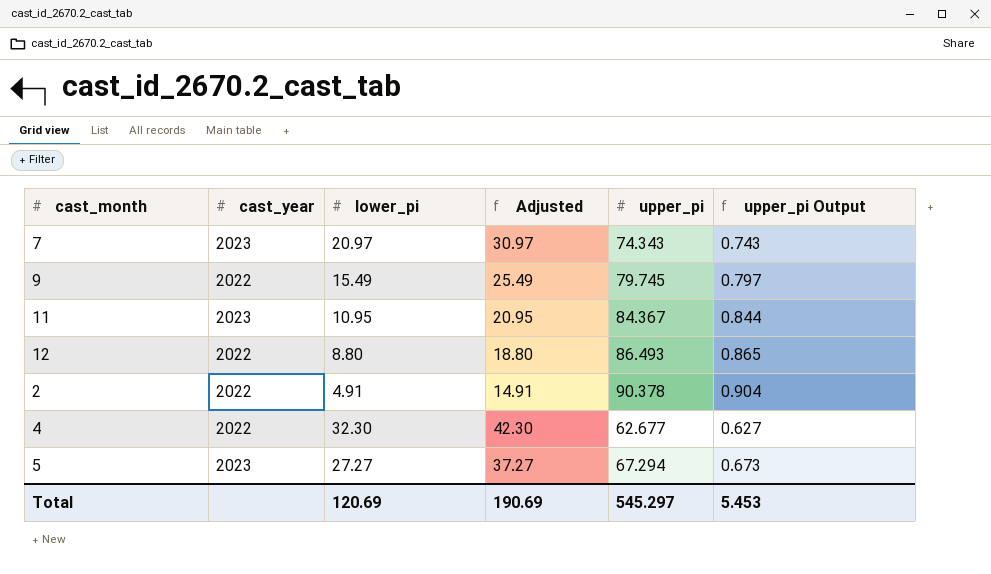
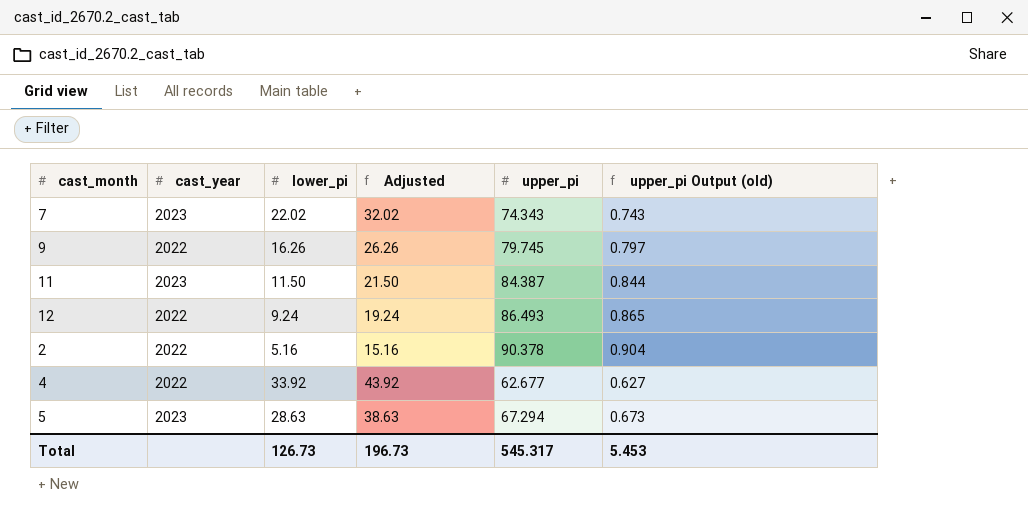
column name: upper_pi Output -> upper_pi Output (old)
7 | lower_pi: 20.97 -> 22.02
7 | Adjusted: 30.97 -> 32.02
9 | lower_pi: 15.49 -> 16.26
9 | Adjusted: 25.49 -> 26.26
11 | lower_pi: 10.95 -> 11.50
11 | Adjusted: 20.95 -> 21.50
11 | upper_pi: 84.367 -> 84.387
12 | lower_pi: 8.80 -> 9.24
12 | Adjusted: 18.80 -> 19.24
2 | lower_pi: 4.91 -> 5.16
2 | Adjusted: 14.91 -> 15.16
4 | lower_pi: 32.30 -> 33.92
4 | Adjusted: 42.30 -> 43.92
5 | lower_pi: 27.27 -> 28.63
5 | Adjusted: 37.27 -> 38.63
Total | lower_pi: 120.69 -> 126.73
Total | Adjusted: 190.69 -> 196.73
Total | upper_pi: 545.297 -> 545.317

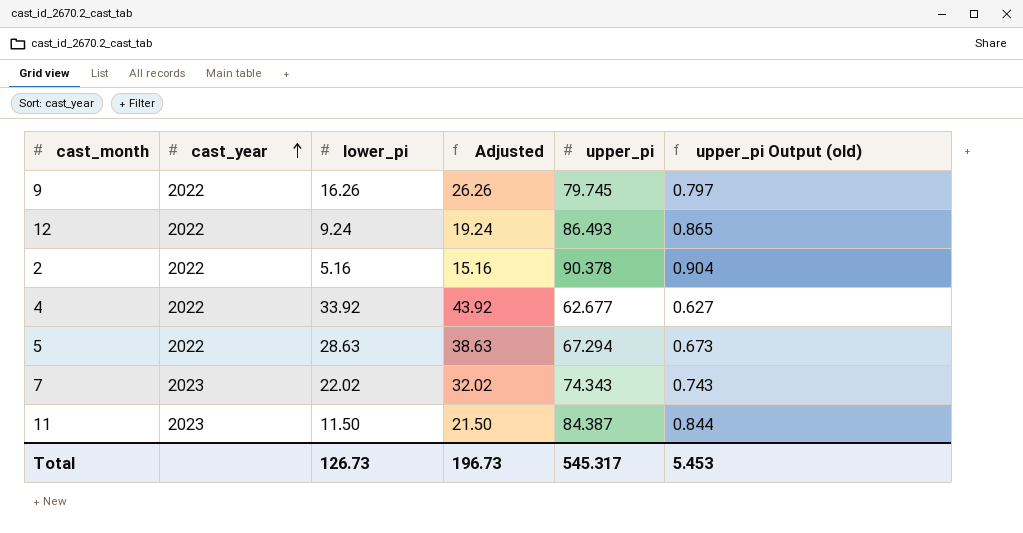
row order: none -> cast_year ascending
5 | cast_year: 2023 -> 2022

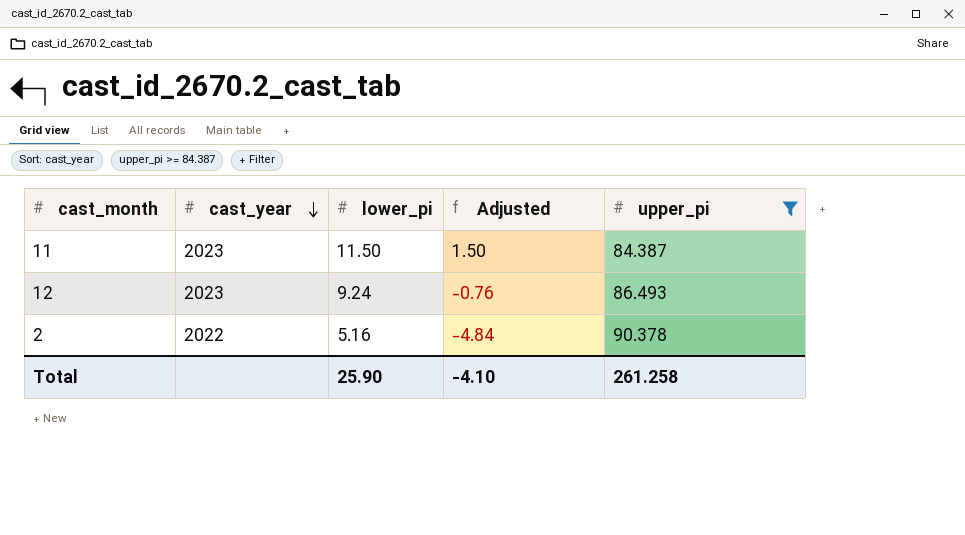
filter: none -> upper_pi >= 84.387
row order: cast_year ascending -> cast_year descending
column upper_pi Output (old) | formula: [upper_pi] * 0.01 -> none
column Adjusted | formula: [lower_pi] + 10 -> [lower_pi] - 10
12 | cast_year: 2022 -> 2023
Total | lower_pi: 126.73 -> 25.90
Total | Adjusted: 196.73 -> -4.10
Total | upper_pi: 545.317 -> 261.258

